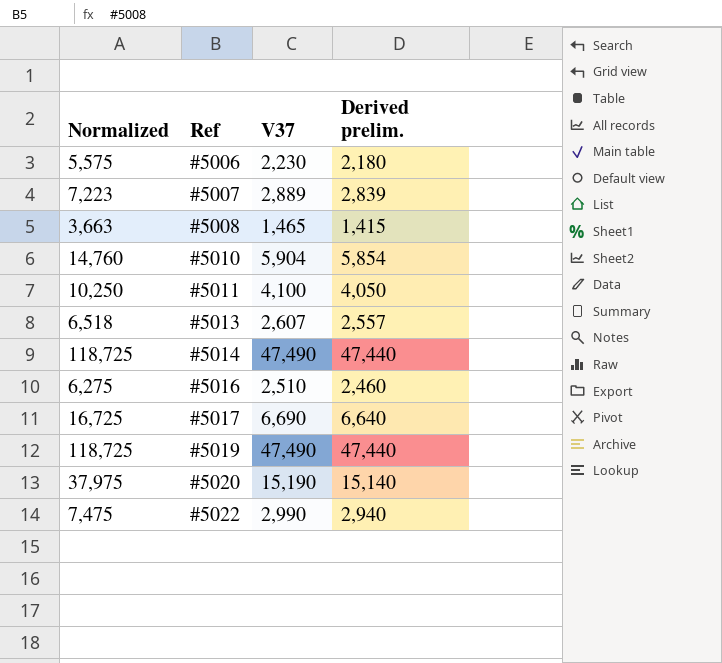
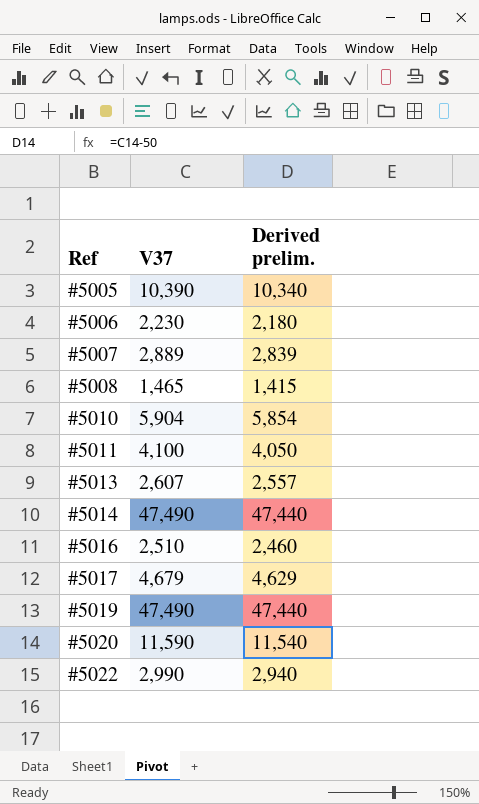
column Normalized | formula: [V37] * 2.5 -> none
row #5005: none -> 10,390 | 10,340
#5017 | V37: 6,690 -> 4,679
#5017 | Derived prelim.: 6,640 -> 4,629
#5020 | V37: 15,190 -> 11,590
#5020 | Derived prelim.: 15,140 -> 11,540

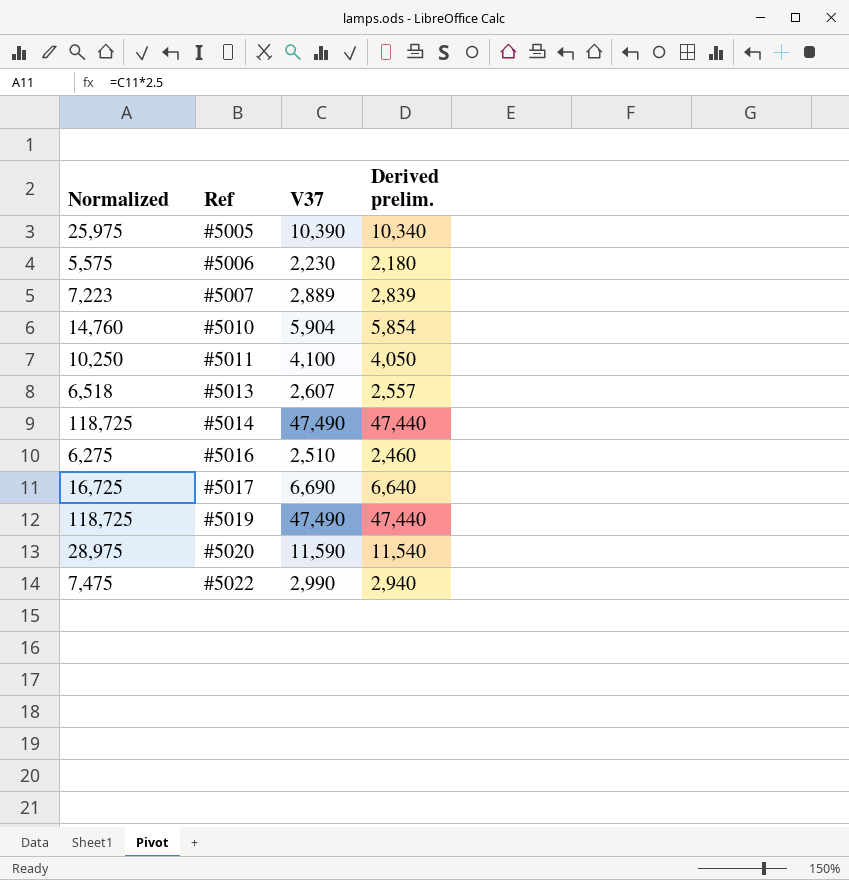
column Normalized | formula: none -> [V37] * 2.5
row #5008: 1,465 | 1,415 -> none
#5017 | V37: 4,679 -> 6,690
#5017 | Derived prelim.: 4,629 -> 6,640

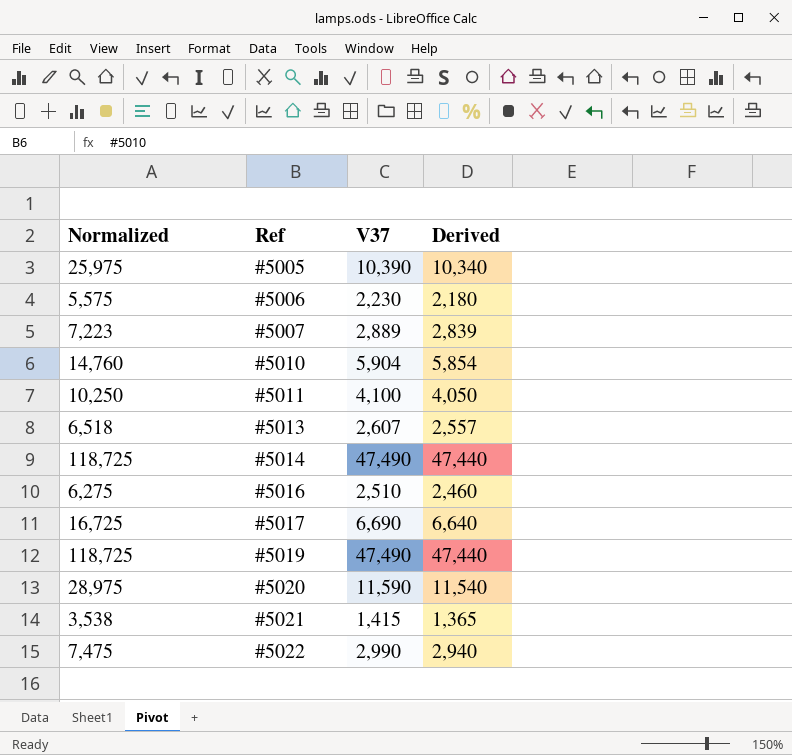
column name: Derived prelim. -> Derived
row #5021: none -> 3,538 | 1,415 | 1,365

